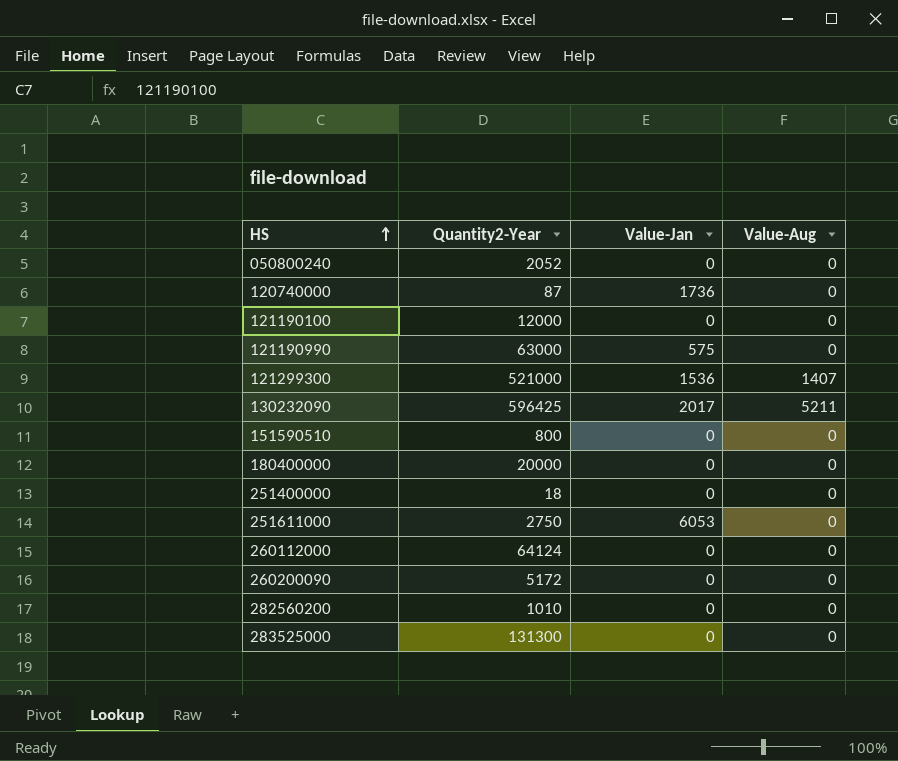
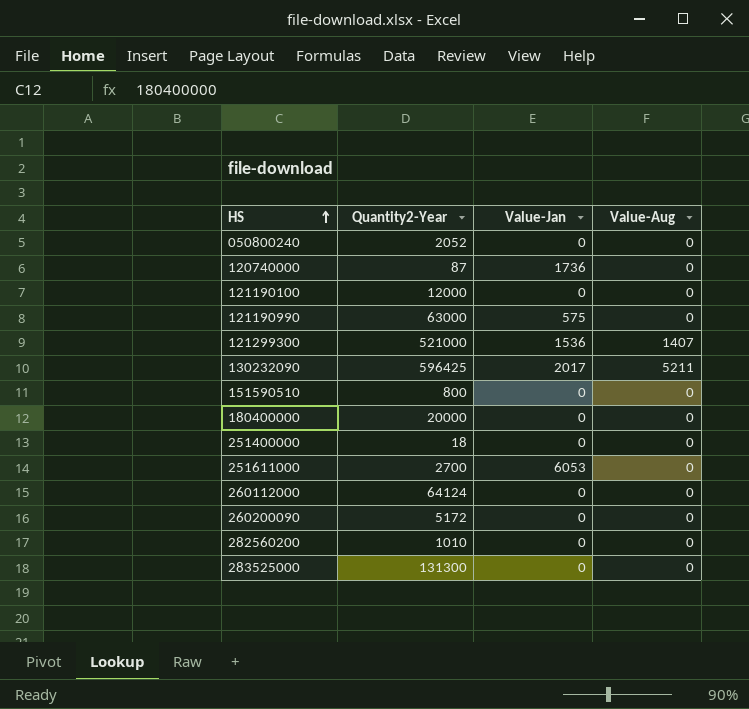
251611000 | Quantity2-Year: 2750 -> 2700

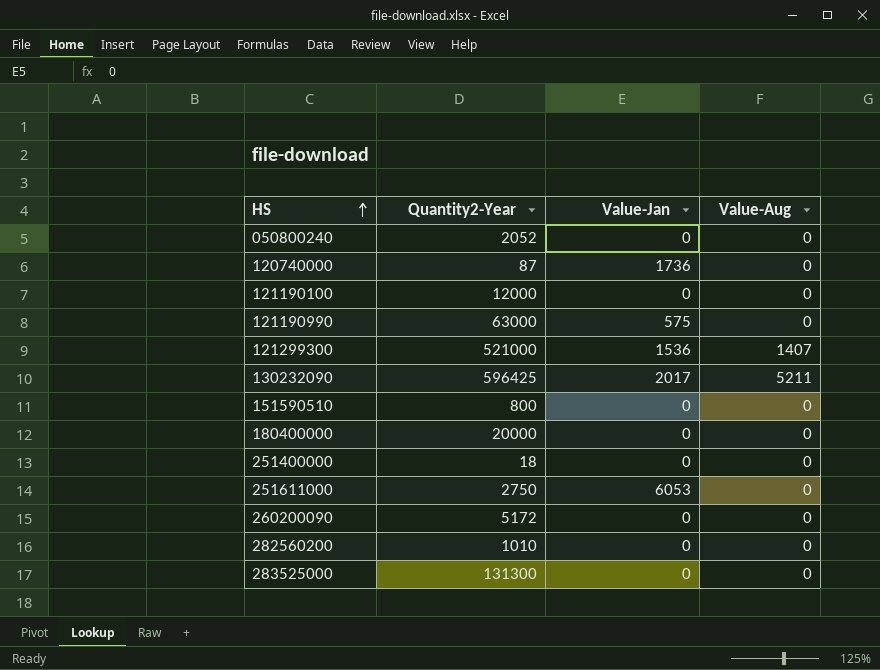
row 260112000: 64124 | 0 | 0 -> none
251611000 | Quantity2-Year: 2700 -> 2750

